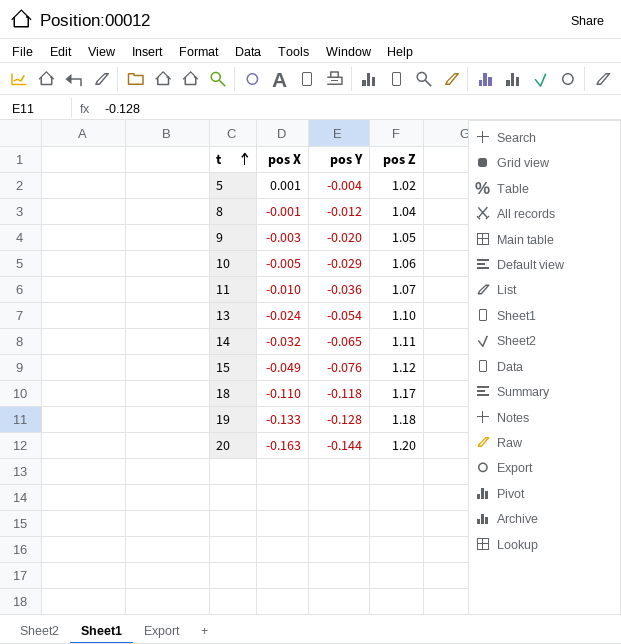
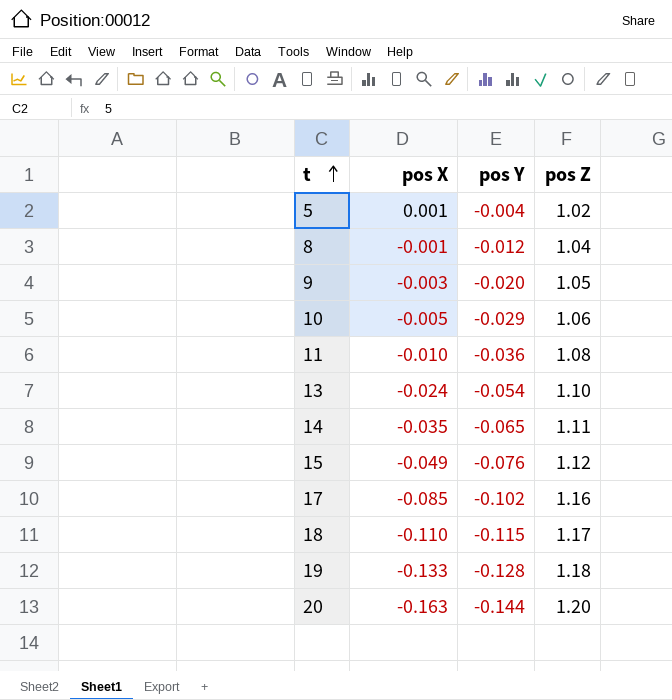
11 | pos Z: 1.07 -> 1.08
14 | pos X: -0.032 -> -0.035
row 17: none -> -0.085 | -0.102 | 1.16
18 | pos Y: -0.118 -> -0.115

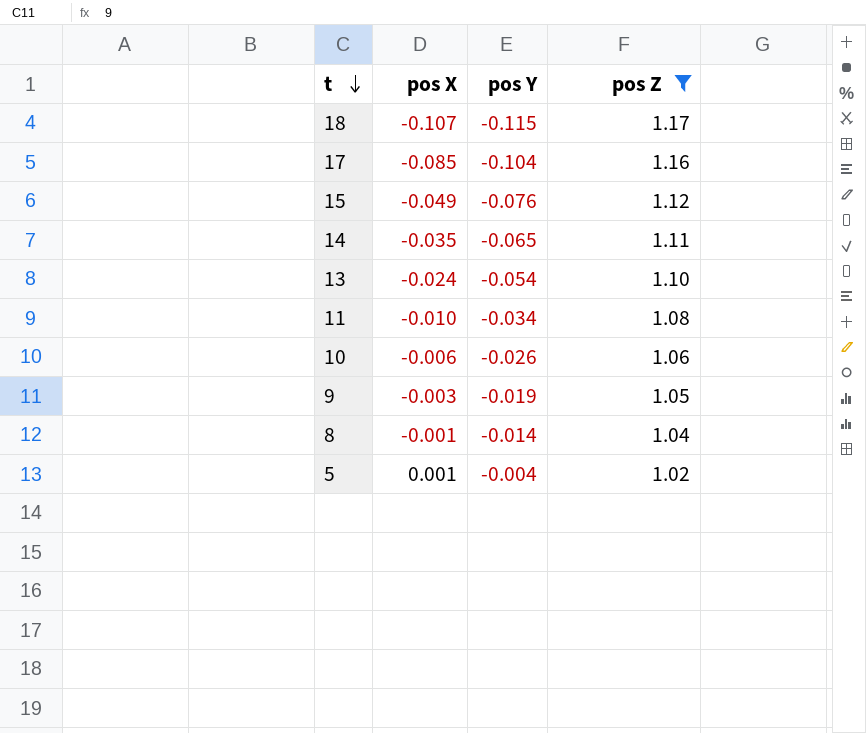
filter: none -> pos Z <= 1.17
row order: t ascending -> t descending
18 | pos X: -0.110 -> -0.107
17 | pos Y: -0.102 -> -0.104
11 | pos Y: -0.036 -> -0.034
10 | pos X: -0.005 -> -0.006
10 | pos Y: -0.029 -> -0.026
9 | pos Y: -0.020 -> -0.019
8 | pos Y: -0.012 -> -0.014

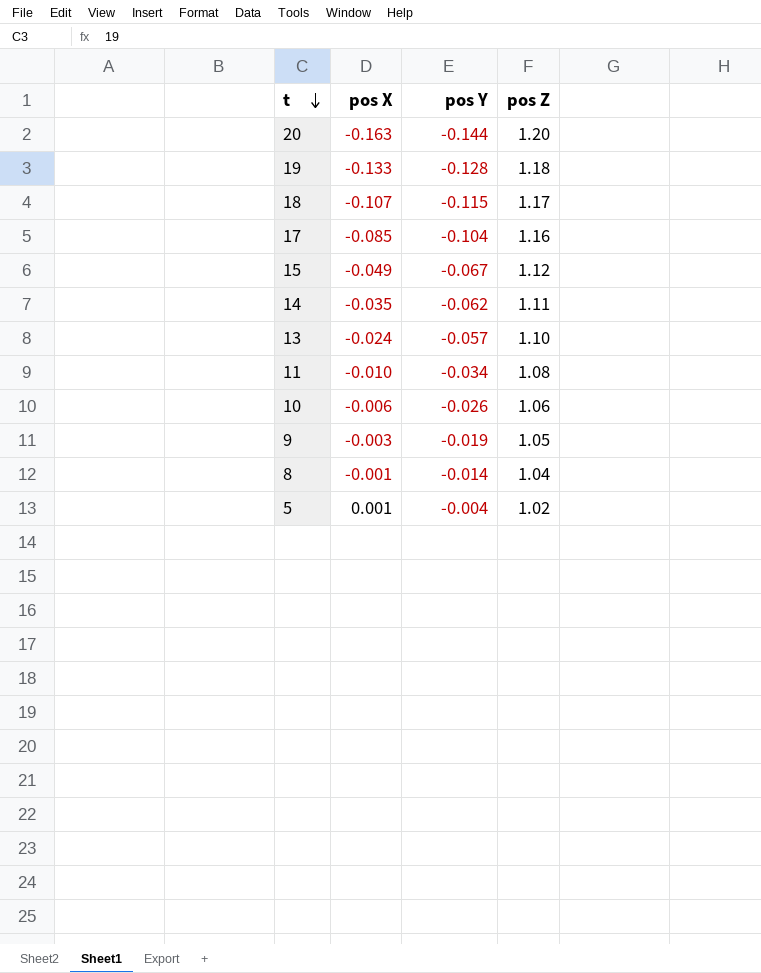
filter: pos Z <= 1.17 -> none
15 | pos Y: -0.076 -> -0.067
14 | pos Y: -0.065 -> -0.062
13 | pos Y: -0.054 -> -0.057

